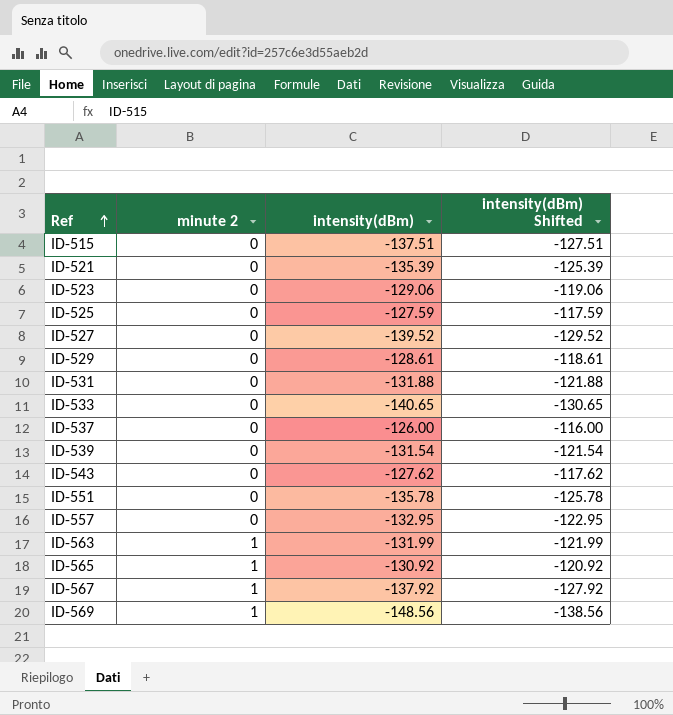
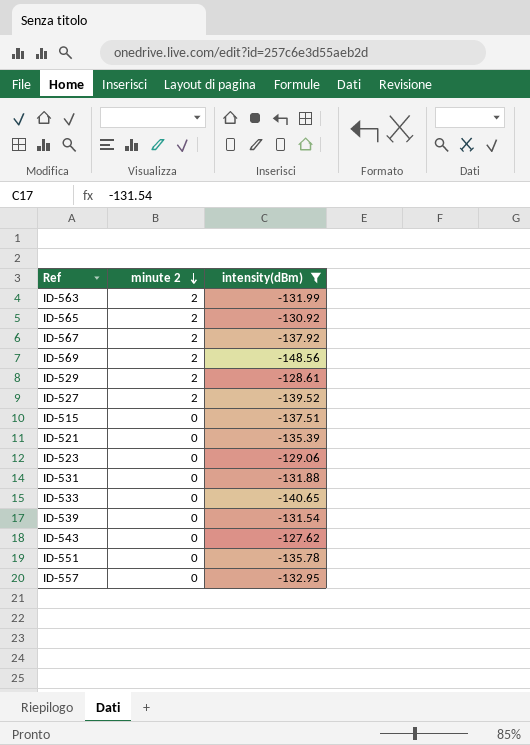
filter: none -> intensity(dBm) <= -127.62
row order: Ref ascending -> minute 2 descending
column intensity(dBm) Shifted | formula: [intensity(dBm)] + 10 -> none
ID-563 | minute 2: 1 -> 2
ID-565 | minute 2: 1 -> 2
ID-567 | minute 2: 1 -> 2
ID-569 | minute 2: 1 -> 2
ID-529 | minute 2: 0 -> 2
ID-527 | minute 2: 0 -> 2

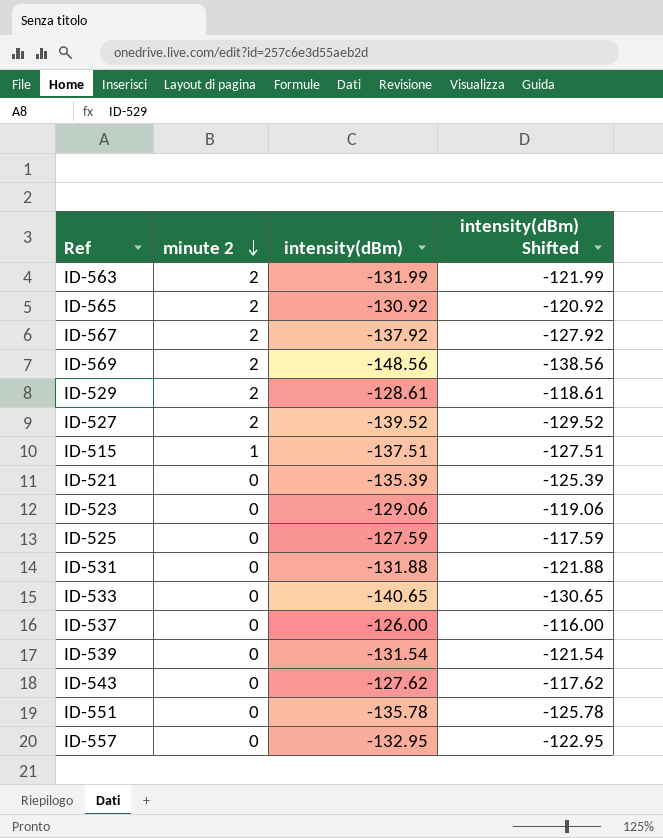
filter: intensity(dBm) <= -127.62 -> none
column intensity(dBm) Shifted | formula: none -> [intensity(dBm)] + 10
ID-515 | minute 2: 0 -> 1

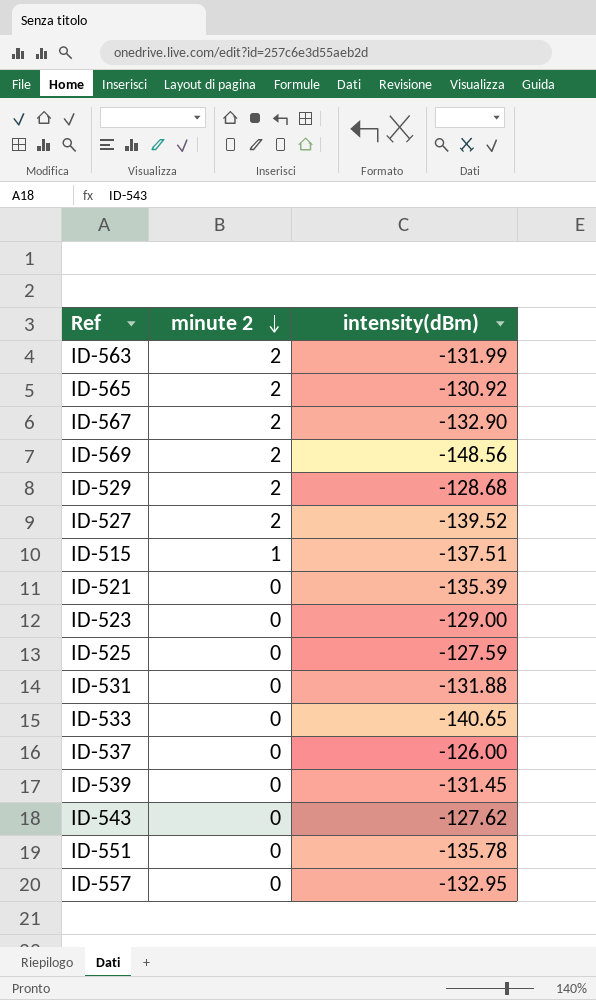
column intensity(dBm) Shifted | formula: [intensity(dBm)] + 10 -> none
ID-567 | intensity(dBm): -137.92 -> -132.90
ID-529 | intensity(dBm): -128.61 -> -128.68
ID-523 | intensity(dBm): -129.06 -> -129.00
ID-539 | intensity(dBm): -131.54 -> -131.45

